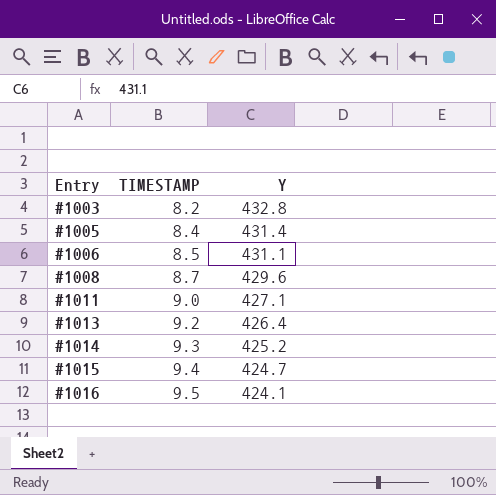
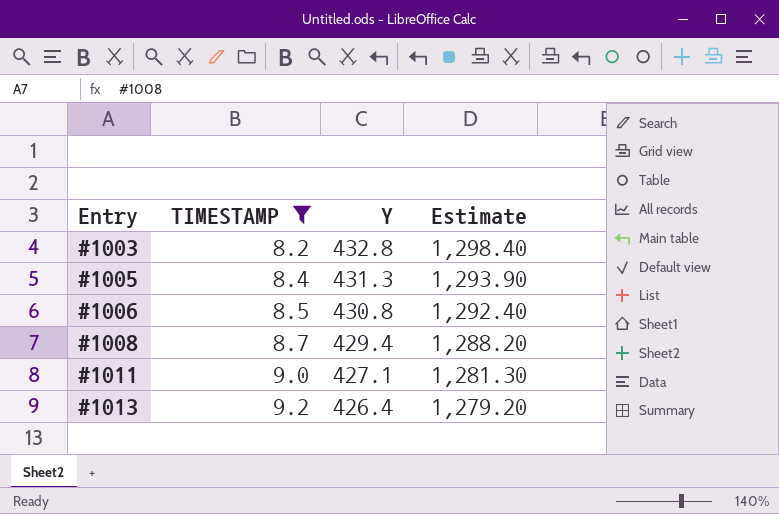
filter: none -> TIMESTAMP <= 9.2
column Estimate | formula: none -> [Y] * 3
#1005 | Y: 431.4 -> 431.3
#1006 | Y: 431.1 -> 430.8
#1008 | Y: 429.6 -> 429.4

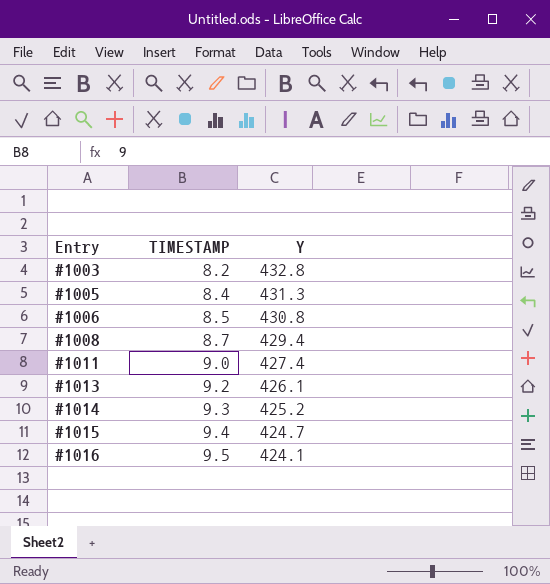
filter: TIMESTAMP <= 9.2 -> none
column Estimate | formula: [Y] * 3 -> none
#1011 | Y: 427.1 -> 427.4
#1013 | Y: 426.4 -> 426.1

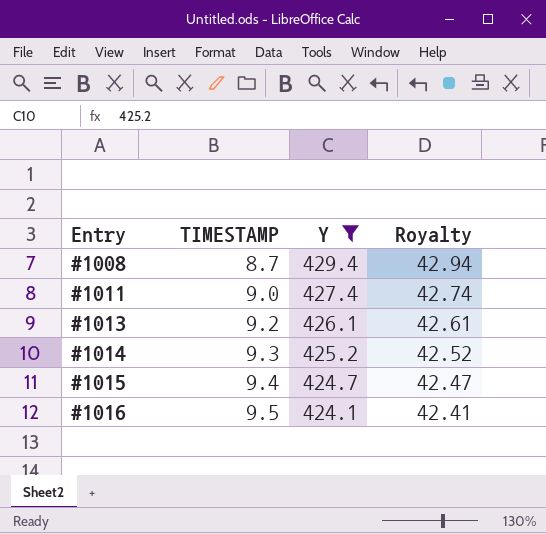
filter: none -> Y <= 429.4
column Royalty | formula: none -> [Y] * 0.1

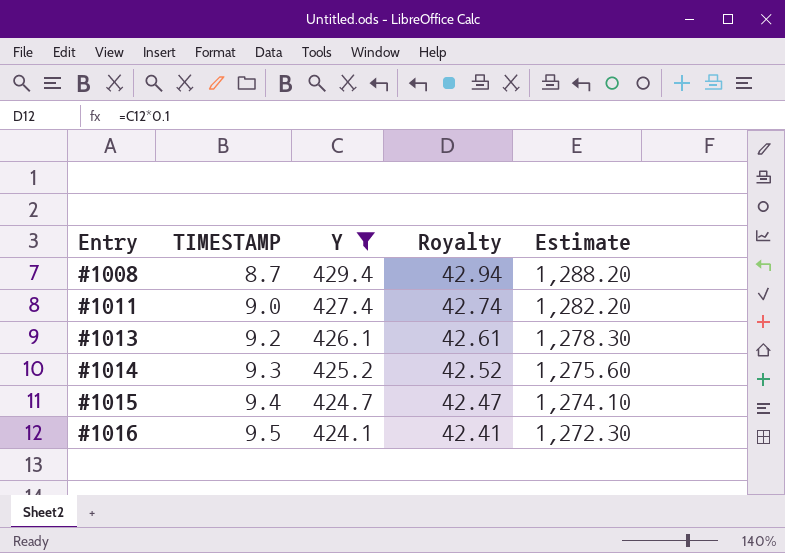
column Estimate | formula: none -> [Y] * 3

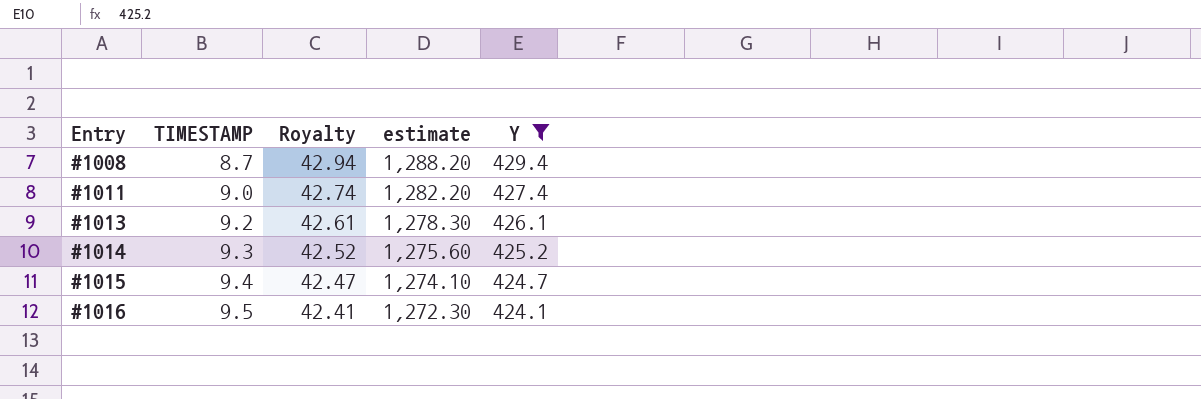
column name: Estimate -> estimate
column Y | position: 3 -> 5

